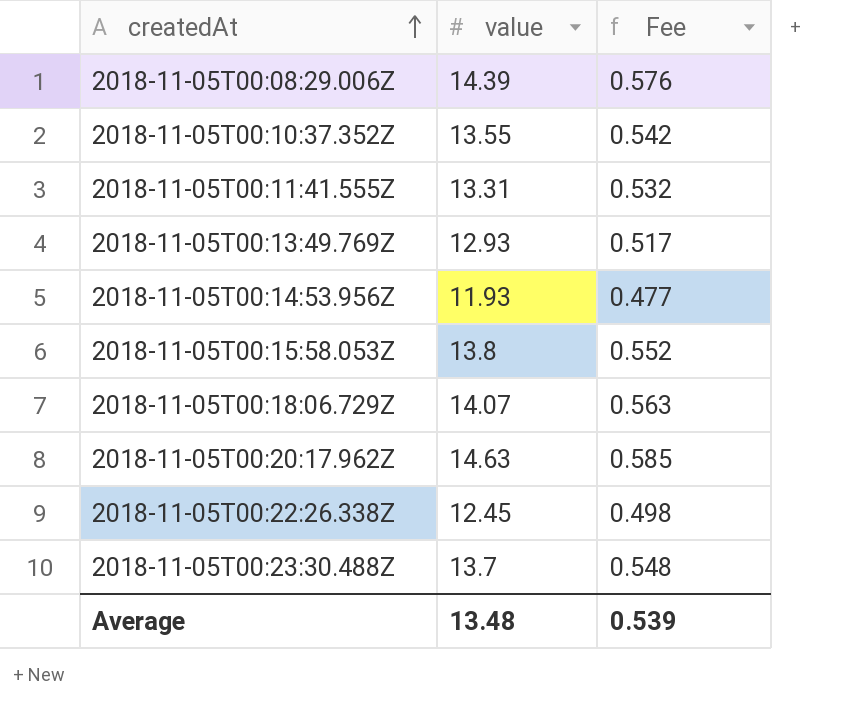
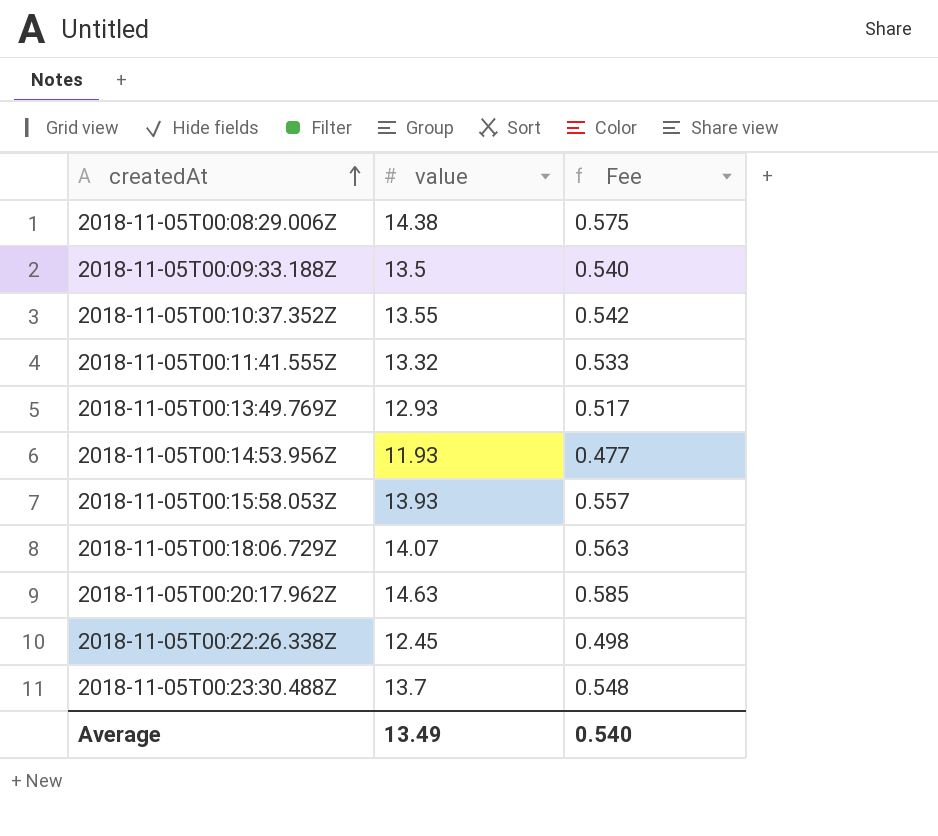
2018-11-05T00:08:29.006Z | value: 14.39 -> 14.38
2018-11-05T00:08:29.006Z | Fee: 0.576 -> 0.575
row 2018-11-05T00:09:33.188Z: none -> 13.5 | 0.540
2018-11-05T00:11:41.555Z | value: 13.31 -> 13.32
2018-11-05T00:11:41.555Z | Fee: 0.532 -> 0.533
2018-11-05T00:15:58.053Z | value: 13.8 -> 13.93
2018-11-05T00:15:58.053Z | Fee: 0.552 -> 0.557
Average | value: 13.48 -> 13.49
Average | Fee: 0.539 -> 0.540

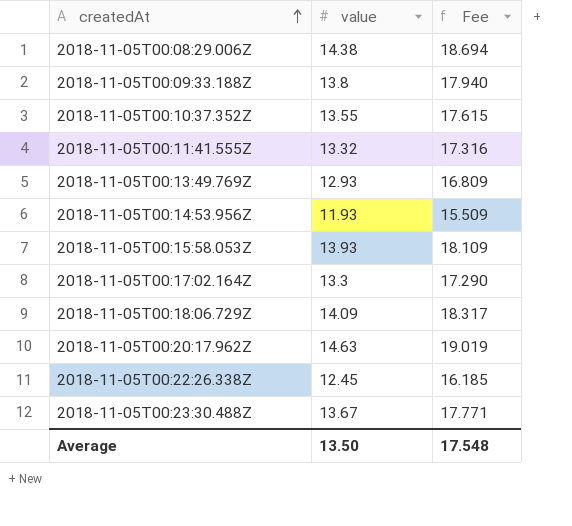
column Fee | formula: [value] * 0.04 -> [value] * 1.3
2018-11-05T00:09:33.188Z | value: 13.5 -> 13.8
row 2018-11-05T00:17:02.164Z: none -> 13.3 | 17.290
2018-11-05T00:18:06.729Z | value: 14.07 -> 14.09
2018-11-05T00:23:30.488Z | value: 13.7 -> 13.67
Average | value: 13.49 -> 13.50
Average | Fee: 0.540 -> 17.548

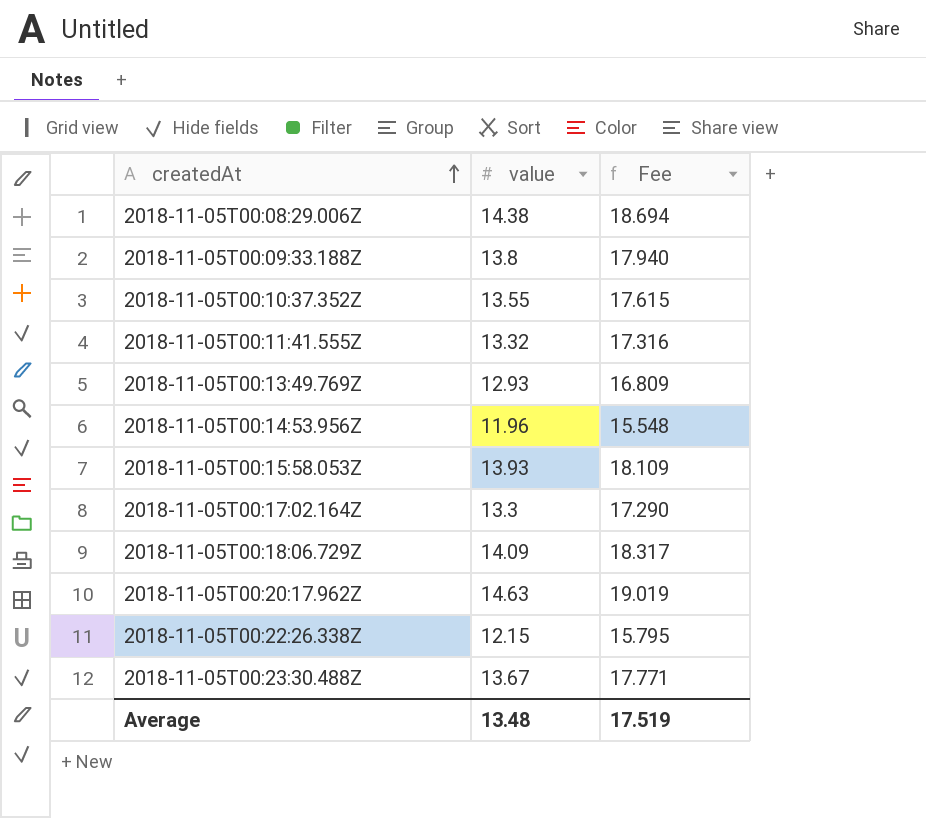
2018-11-05T00:14:53.956Z | value: 11.93 -> 11.96
2018-11-05T00:14:53.956Z | Fee: 15.509 -> 15.548
2018-11-05T00:22:26.338Z | value: 12.45 -> 12.15
2018-11-05T00:22:26.338Z | Fee: 16.185 -> 15.795
Average | value: 13.50 -> 13.48
Average | Fee: 17.548 -> 17.519

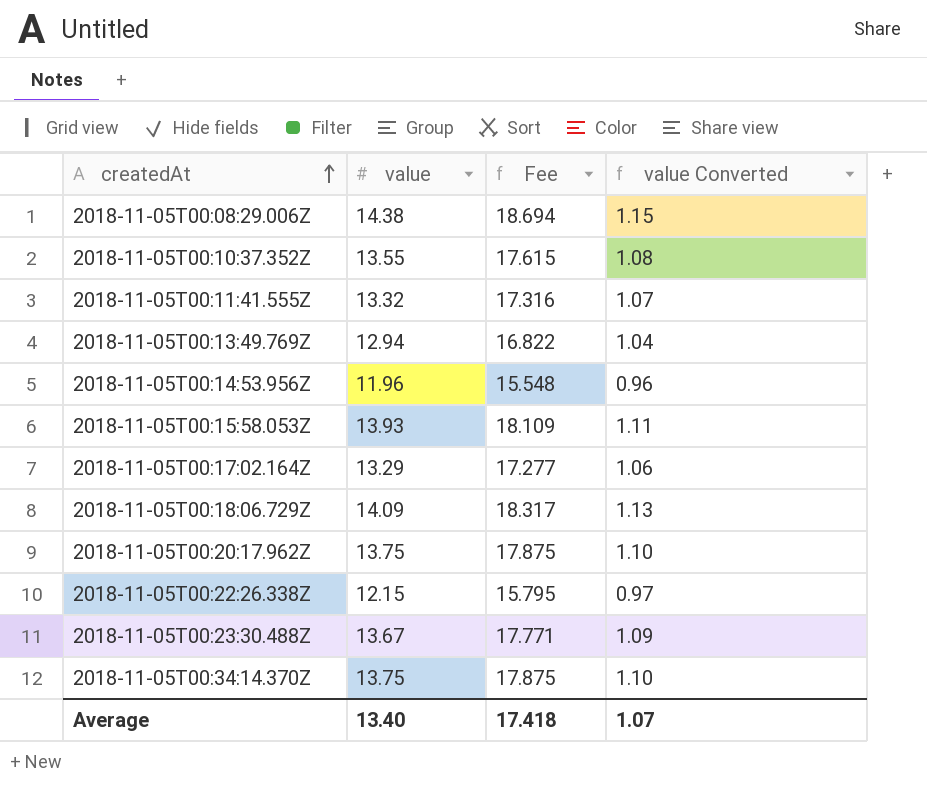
column value Converted | formula: none -> [value] * 0.08
row 2018-11-05T00:09:33.188Z: 13.8 | 17.940 -> none
2018-11-05T00:13:49.769Z | value: 12.93 -> 12.94
2018-11-05T00:13:49.769Z | Fee: 16.809 -> 16.822
2018-11-05T00:17:02.164Z | value: 13.3 -> 13.29
2018-11-05T00:17:02.164Z | Fee: 17.290 -> 17.277
2018-11-05T00:20:17.962Z | value: 14.63 -> 13.75
2018-11-05T00:20:17.962Z | Fee: 19.019 -> 17.875
row 2018-11-05T00:34:14.370Z: none -> 13.75 | 17.875 | 1.10
Average | value: 13.48 -> 13.40
Average | Fee: 17.519 -> 17.418

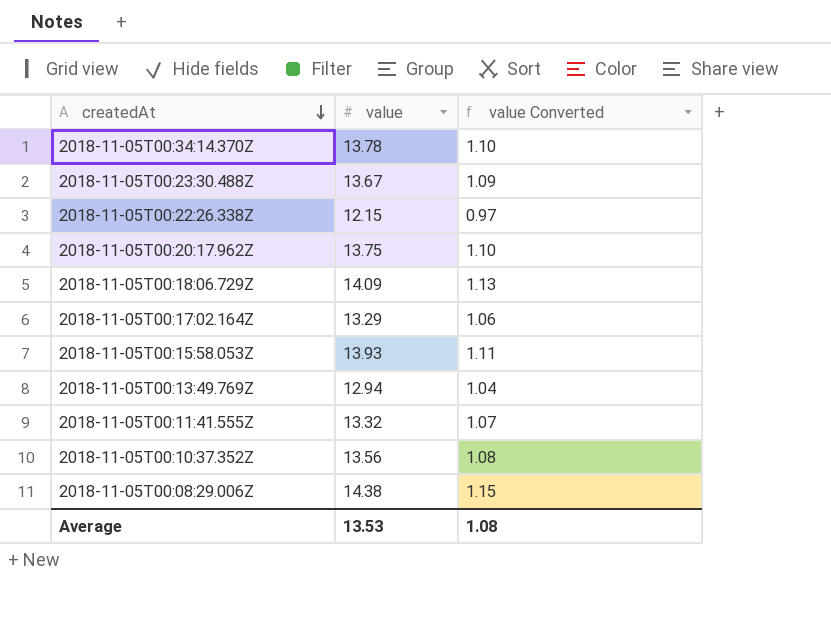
row order: createdAt ascending -> createdAt descending
column Fee | formula: [value] * 1.3 -> none
row 2018-11-05T00:14:53.956Z: 11.96 | 15.548 | 0.96 -> none
2018-11-05T00:34:14.370Z | value: 13.75 -> 13.78
2018-11-05T00:10:37.352Z | value: 13.55 -> 13.56
Average | value: 13.40 -> 13.53
Average | value Converted: 1.07 -> 1.08

